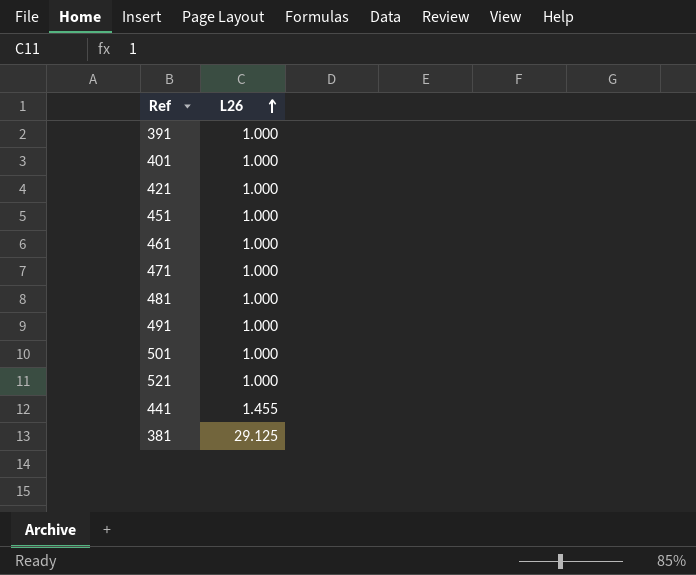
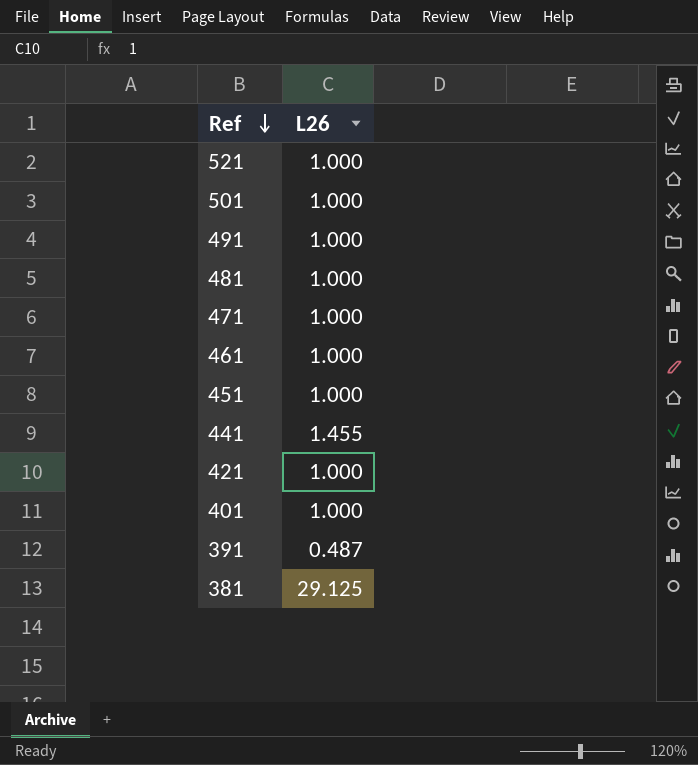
row order: L26 ascending -> Ref descending
391 | L26: 1.000 -> 0.487

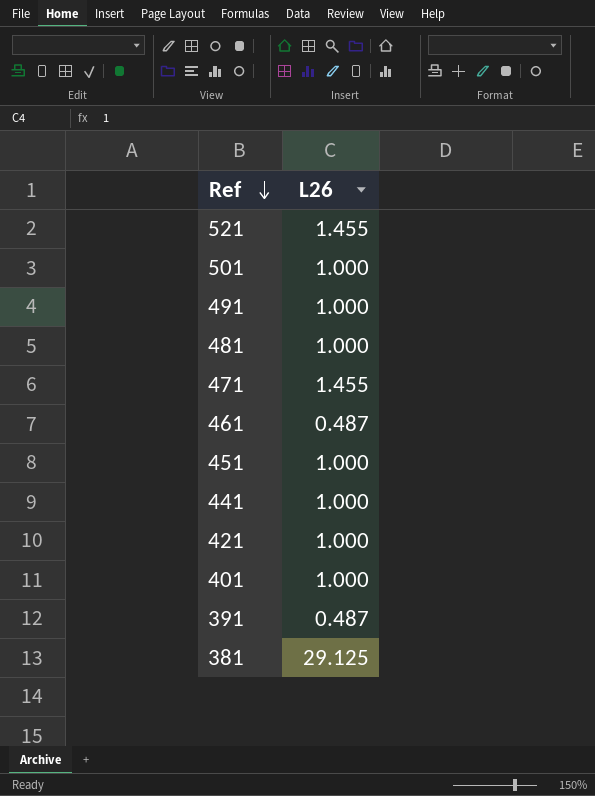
521 | L26: 1.000 -> 1.455
471 | L26: 1.000 -> 1.455
461 | L26: 1.000 -> 0.487
441 | L26: 1.455 -> 1.000

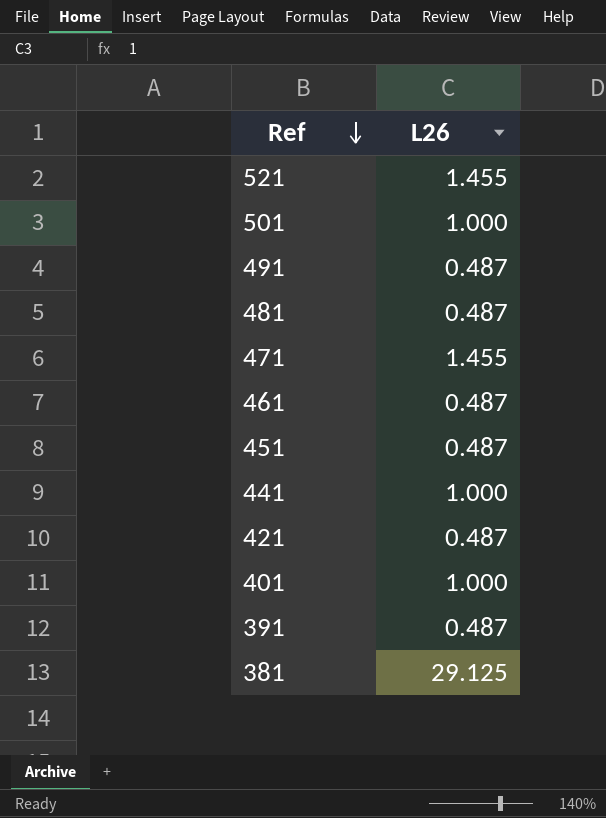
491 | L26: 1.000 -> 0.487
481 | L26: 1.000 -> 0.487
451 | L26: 1.000 -> 0.487
421 | L26: 1.000 -> 0.487

